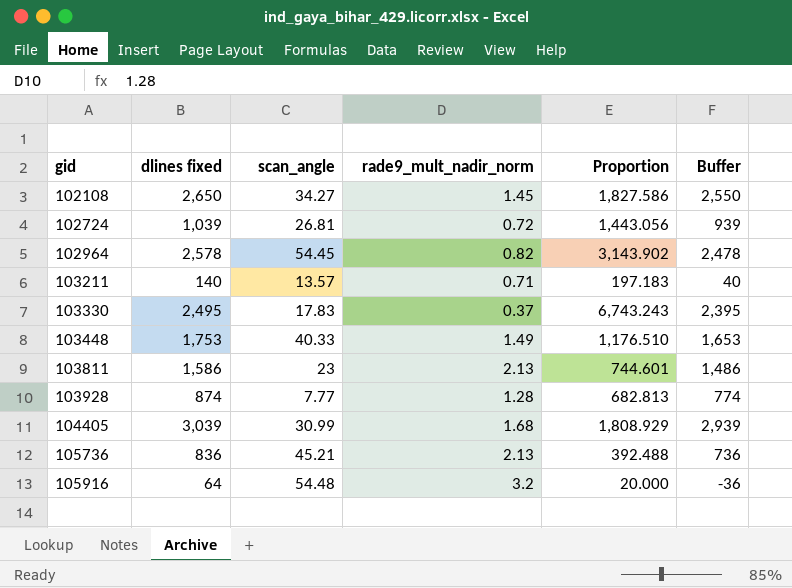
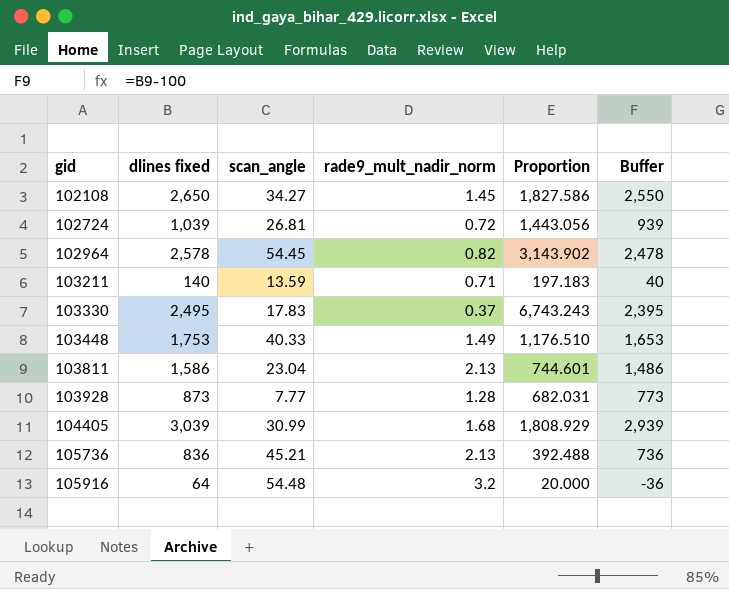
103211 | scan_angle: 13.57 -> 13.59
103811 | scan_angle: 23 -> 23.04
103928 | dlines fixed: 874 -> 873
103928 | Proportion: 682.813 -> 682.031
103928 | Buffer: 774 -> 773

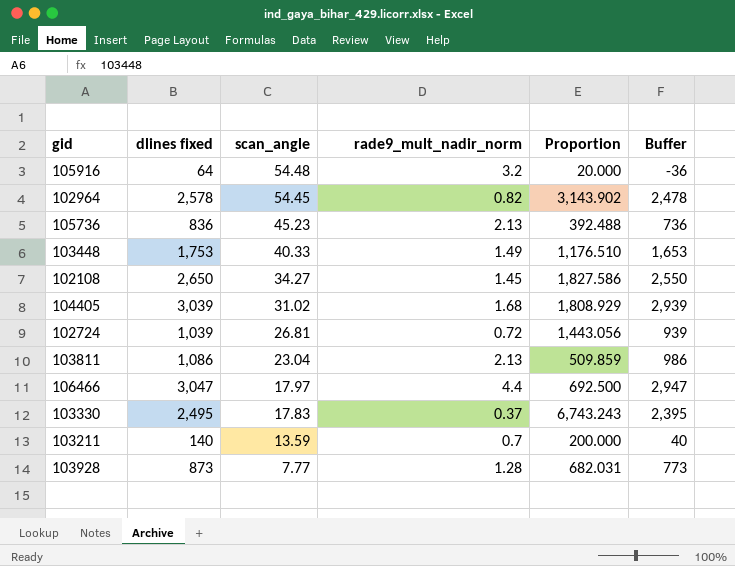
row order: gid ascending -> scan_angle descending
105736 | scan_angle: 45.21 -> 45.23
104405 | scan_angle: 30.99 -> 31.02
103811 | dlines fixed: 1,586 -> 1,086
103811 | Proportion: 744.601 -> 509.859
103811 | Buffer: 1,486 -> 986
row 106466: none -> 3,047 | 17.97 | 4.4 | 692.500 | 2,947
103211 | rade9_mult_nadir_norm: 0.71 -> 0.7
103211 | Proportion: 197.183 -> 200.000

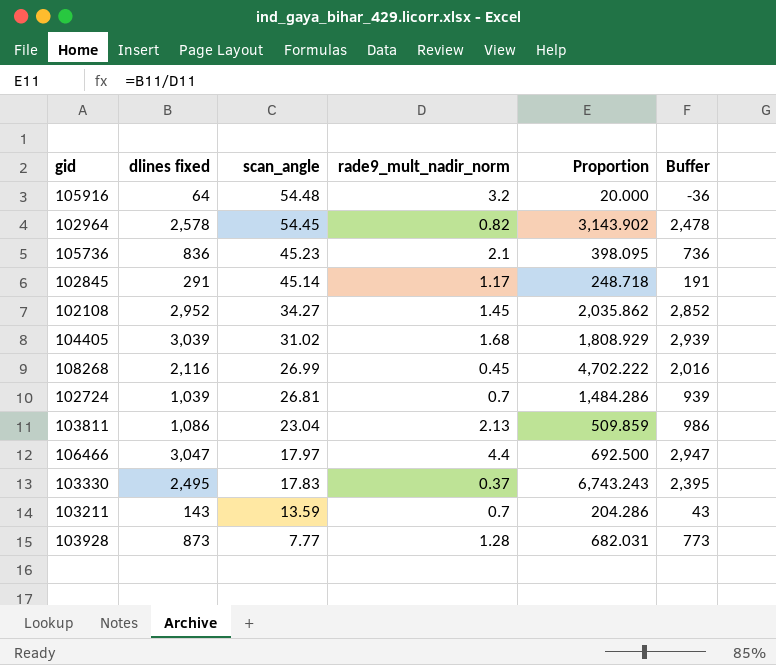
row 103448: 1,753 | 40.33 | 1.49 | 1,176.510 | 1,653 -> none
105736 | rade9_mult_nadir_norm: 2.13 -> 2.1
105736 | Proportion: 392.488 -> 398.095
row 102845: none -> 291 | 45.14 | 1.17 | 248.718 | 191
102108 | dlines fixed: 2,650 -> 2,952
102108 | Proportion: 1,827.586 -> 2,035.862
102108 | Buffer: 2,550 -> 2,852
row 108268: none -> 2,116 | 26.99 | 0.45 | 4,702.222 | 2,016
102724 | rade9_mult_nadir_norm: 0.72 -> 0.7
102724 | Proportion: 1,443.056 -> 1,484.286
103211 | dlines fixed: 140 -> 143
103211 | Proportion: 200.000 -> 204.286
103211 | Buffer: 40 -> 43

